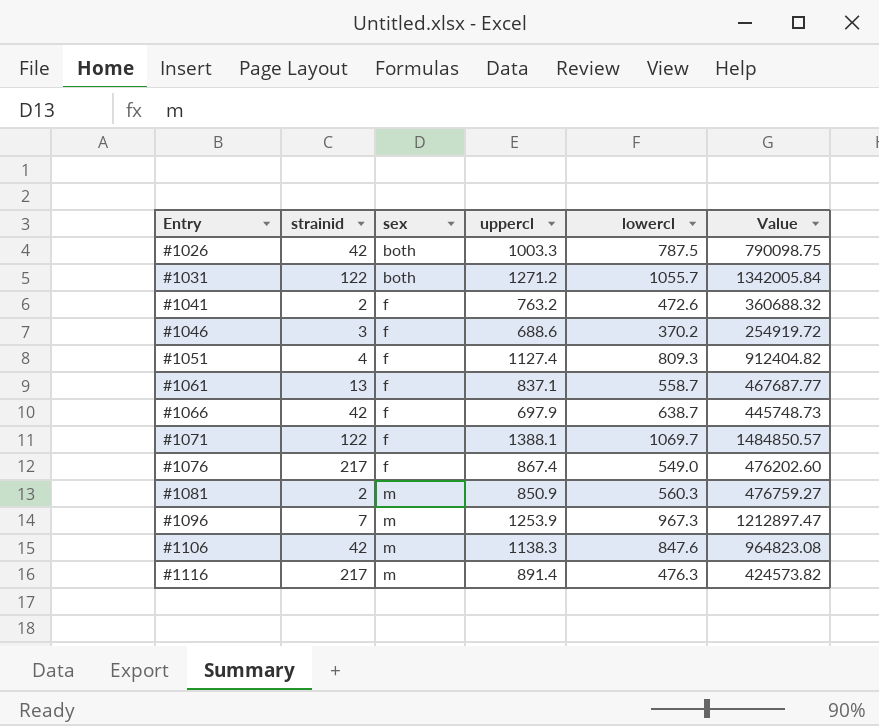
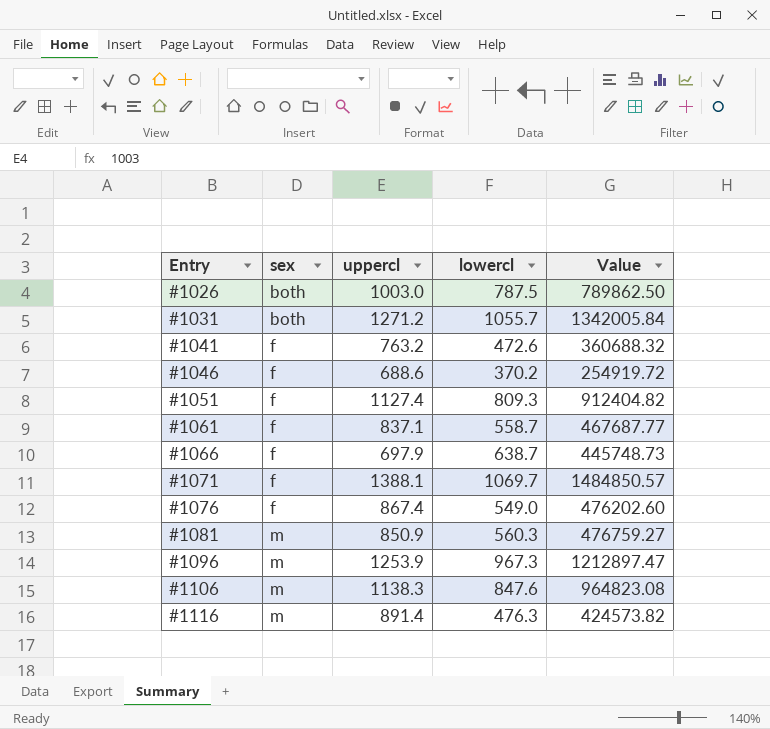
column strainid | position: 2 -> none
#1026 | uppercl: 1003.3 -> 1003.0
#1026 | Value: 790098.75 -> 789862.50

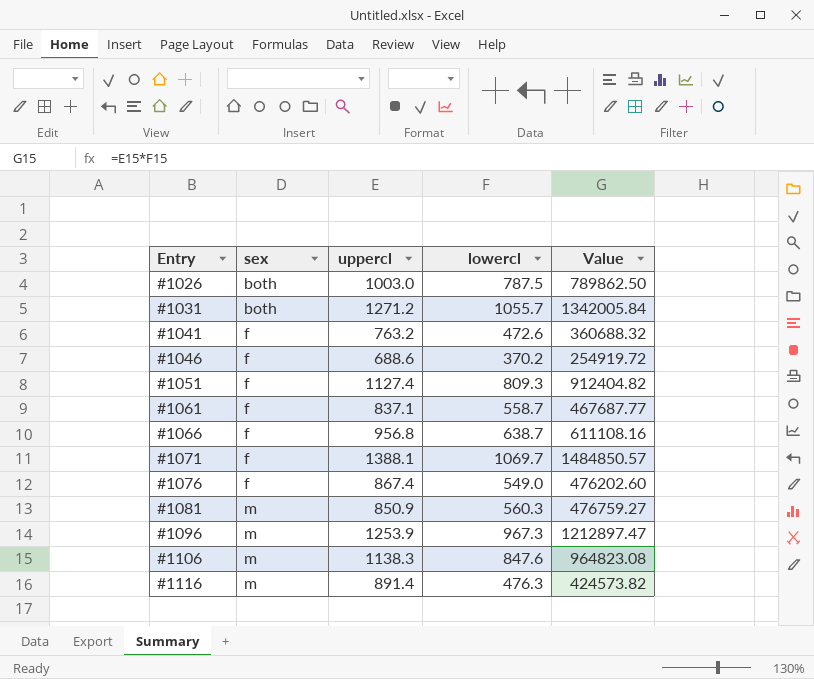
#1066 | uppercl: 697.9 -> 956.8
#1066 | Value: 445748.73 -> 611108.16

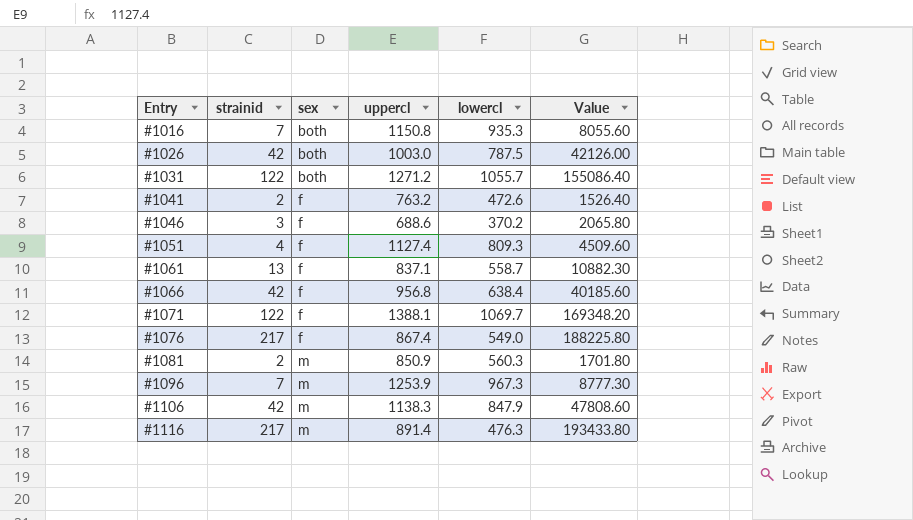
column strainid | position: none -> 2
column Value | formula: [uppercl] * [lowercl] -> [strainid] * [uppercl]
row #1016: none -> 7 | both | 1150.8 | 935.3 | 8055.60
#1066 | lowercl: 638.7 -> 638.4
#1106 | lowercl: 847.6 -> 847.9

